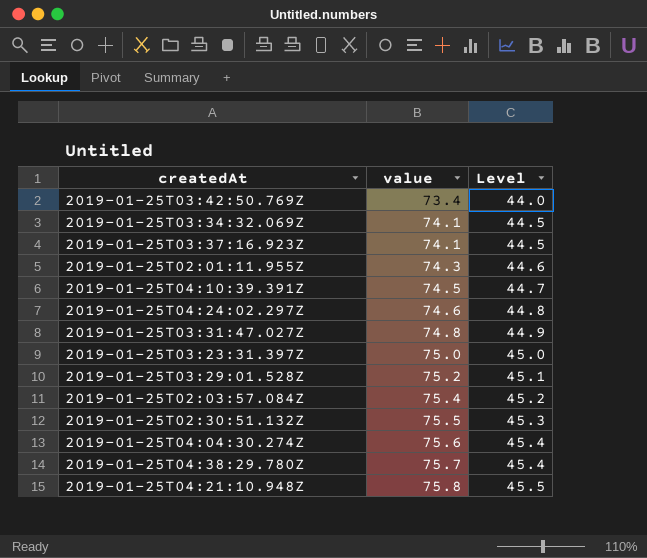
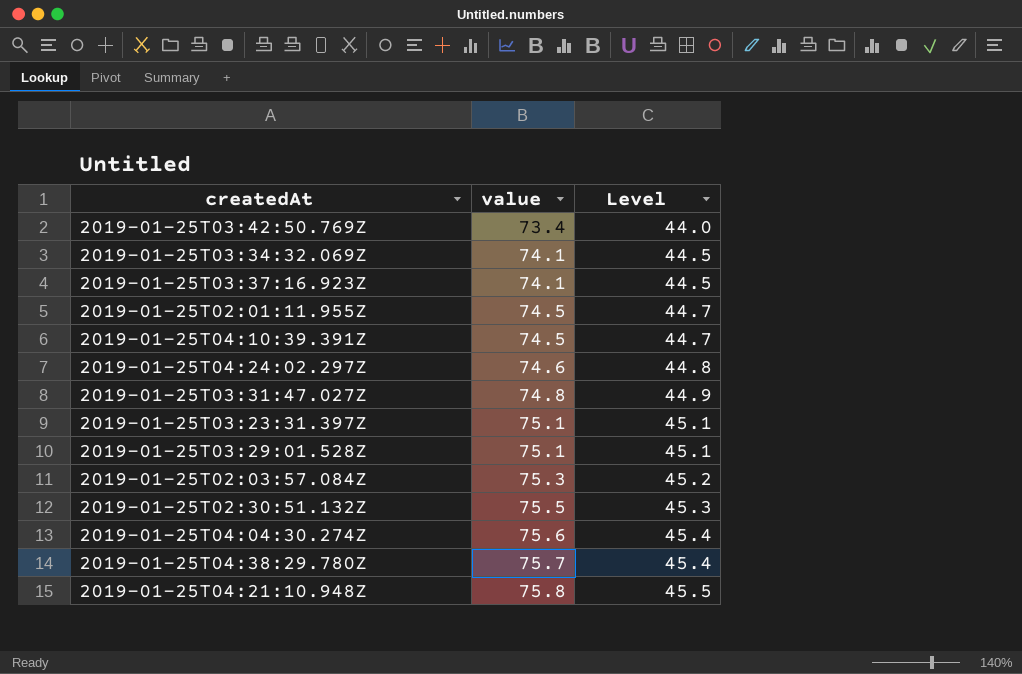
2019-01-25T02:01:11.955Z | value: 74.3 -> 74.5
2019-01-25T02:01:11.955Z | Level: 44.6 -> 44.7
2019-01-25T03:23:31.397Z | value: 75.0 -> 75.1
2019-01-25T03:23:31.397Z | Level: 45.0 -> 45.1
2019-01-25T03:29:01.528Z | value: 75.2 -> 75.1
2019-01-25T02:03:57.084Z | value: 75.4 -> 75.3

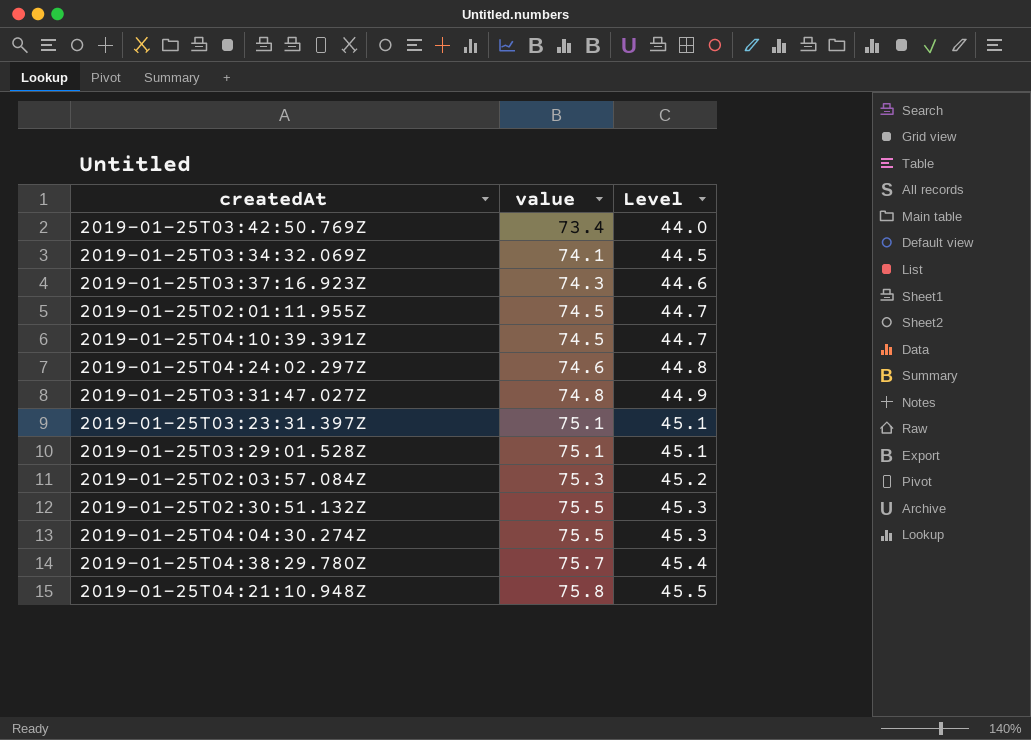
2019-01-25T03:37:16.923Z | value: 74.1 -> 74.3
2019-01-25T03:37:16.923Z | Level: 44.5 -> 44.6
2019-01-25T04:04:30.274Z | value: 75.6 -> 75.5
2019-01-25T04:04:30.274Z | Level: 45.4 -> 45.3

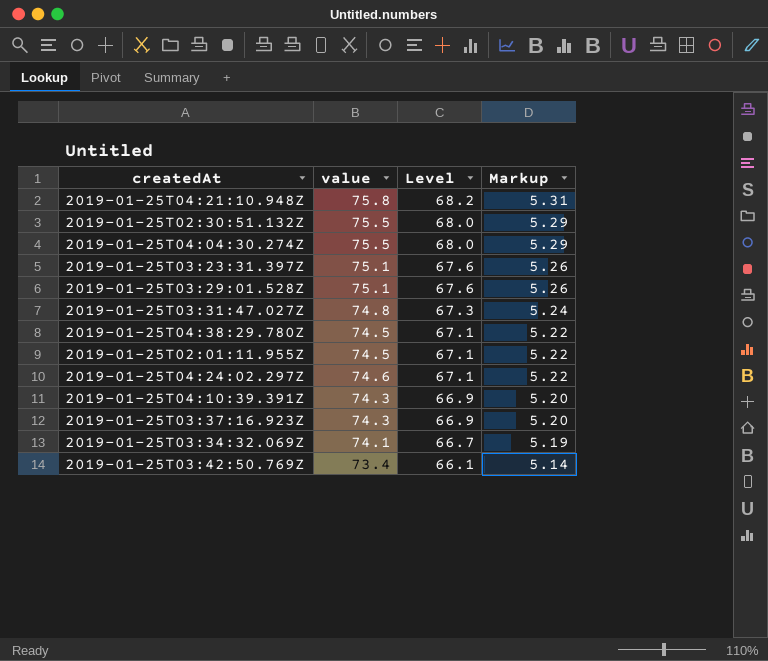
row order: value ascending -> Level descending
column Level | formula: [value] * 0.6 -> [value] * 0.9
column Markup | formula: none -> [value] * 0.07
row 2019-01-25T02:03:57.084Z: 75.3 | 45.2 -> none
2019-01-25T04:38:29.780Z | value: 75.7 -> 74.5
2019-01-25T04:10:39.391Z | value: 74.5 -> 74.3

